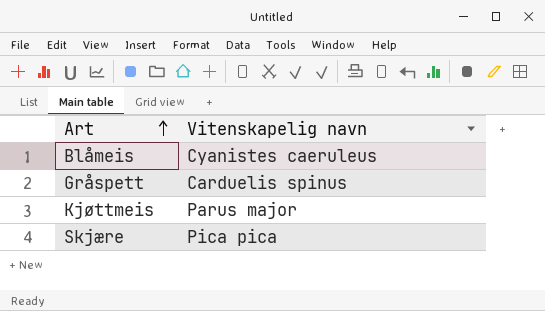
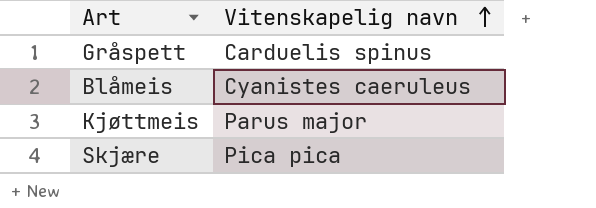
row order: Art ascending -> Vitenskapelig navn ascending

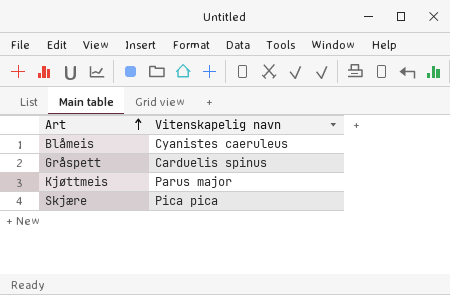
row order: Vitenskapelig navn ascending -> Art ascending

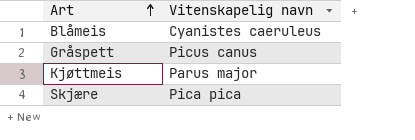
Gråspett | Vitenskapelig navn: Carduelis spinus -> Picus canus

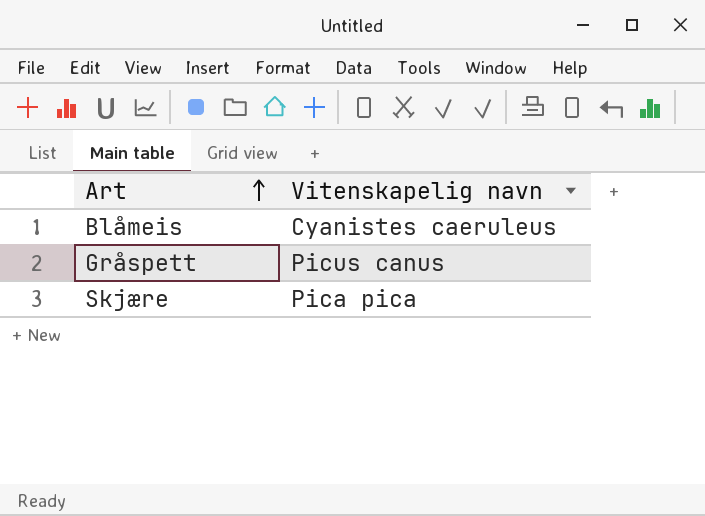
row Kjøttmeis: Parus major -> none

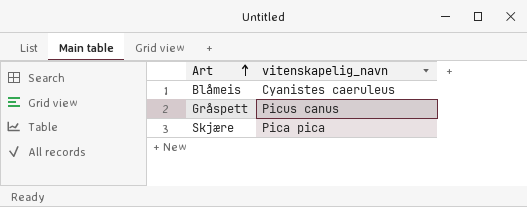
column name: Vitenskapelig navn -> vitenskapelig_navn

